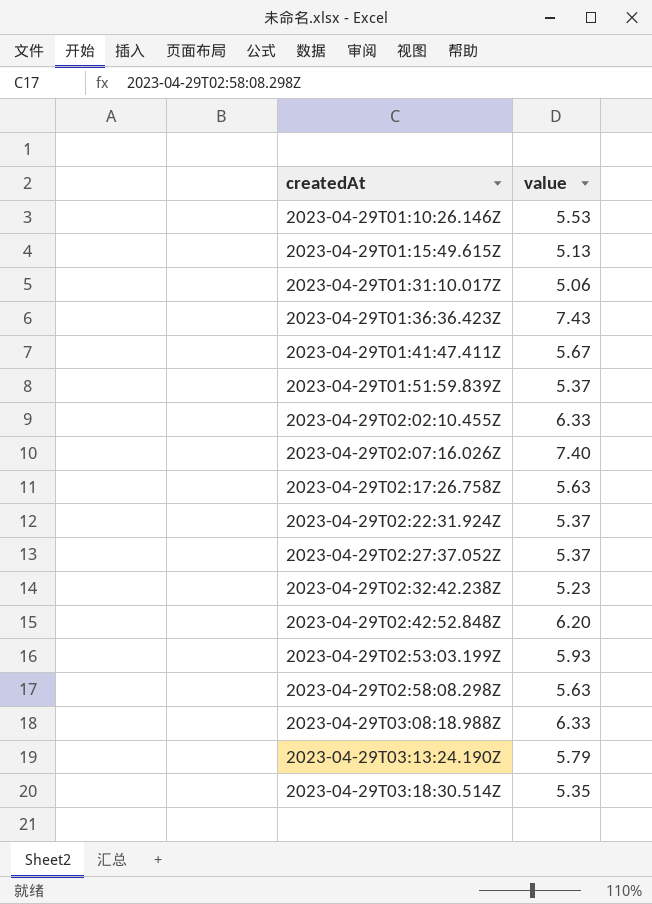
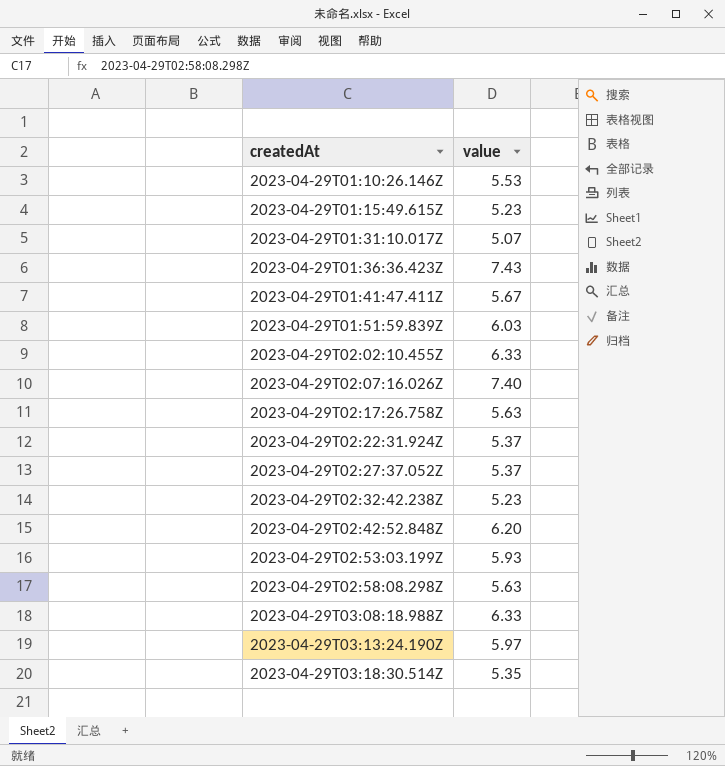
2023-04-29T01:15:49.615Z | value: 5.13 -> 5.23
2023-04-29T01:31:10.017Z | value: 5.06 -> 5.07
2023-04-29T01:51:59.839Z | value: 5.37 -> 6.03
2023-04-29T03:13:24.190Z | value: 5.79 -> 5.97

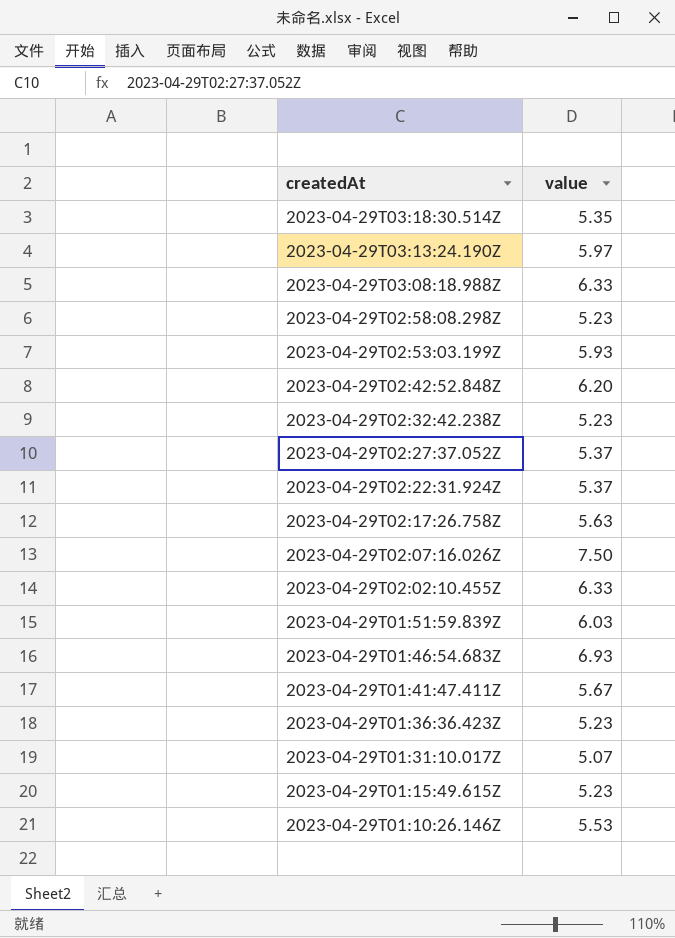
row order: createdAt ascending -> createdAt descending
2023-04-29T02:58:08.298Z | value: 5.63 -> 5.23
2023-04-29T02:07:16.026Z | value: 7.40 -> 7.50
row 2023-04-29T01:46:54.683Z: none -> 6.93
2023-04-29T01:36:36.423Z | value: 7.43 -> 5.23

